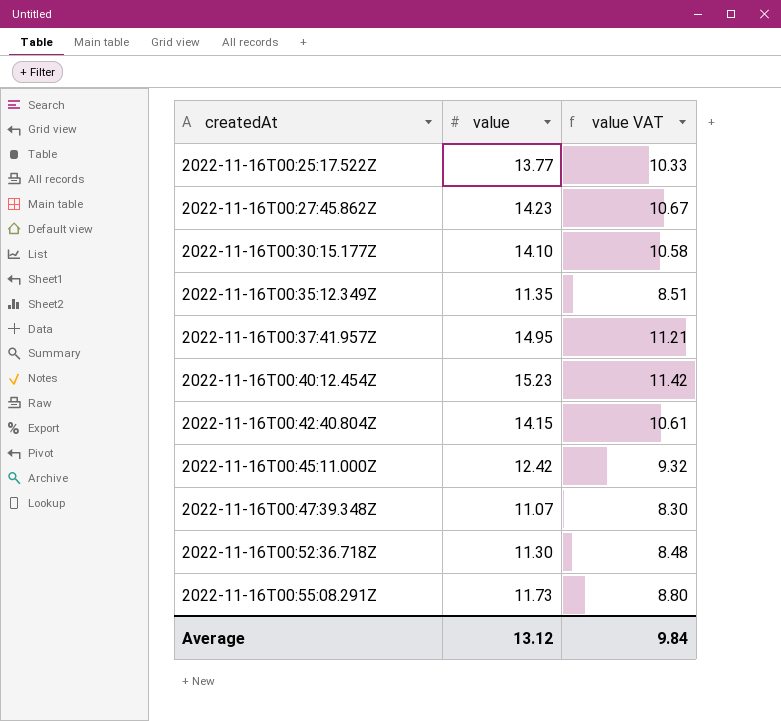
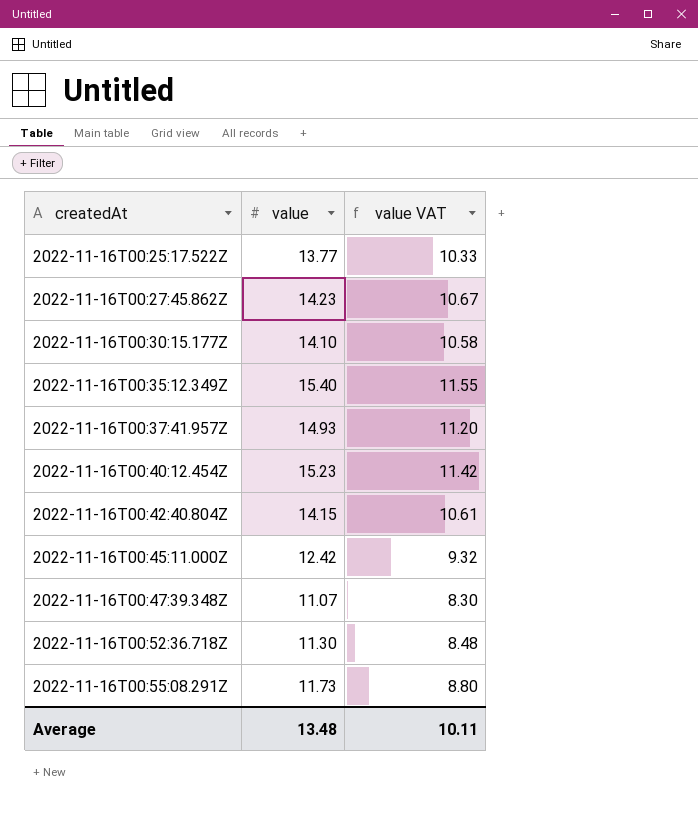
2022-11-16T00:35:12.349Z | value: 11.35 -> 15.40
2022-11-16T00:35:12.349Z | value VAT: 8.51 -> 11.55
2022-11-16T00:37:41.957Z | value: 14.95 -> 14.93
2022-11-16T00:37:41.957Z | value VAT: 11.21 -> 11.20
Average | value: 13.12 -> 13.48
Average | value VAT: 9.84 -> 10.11

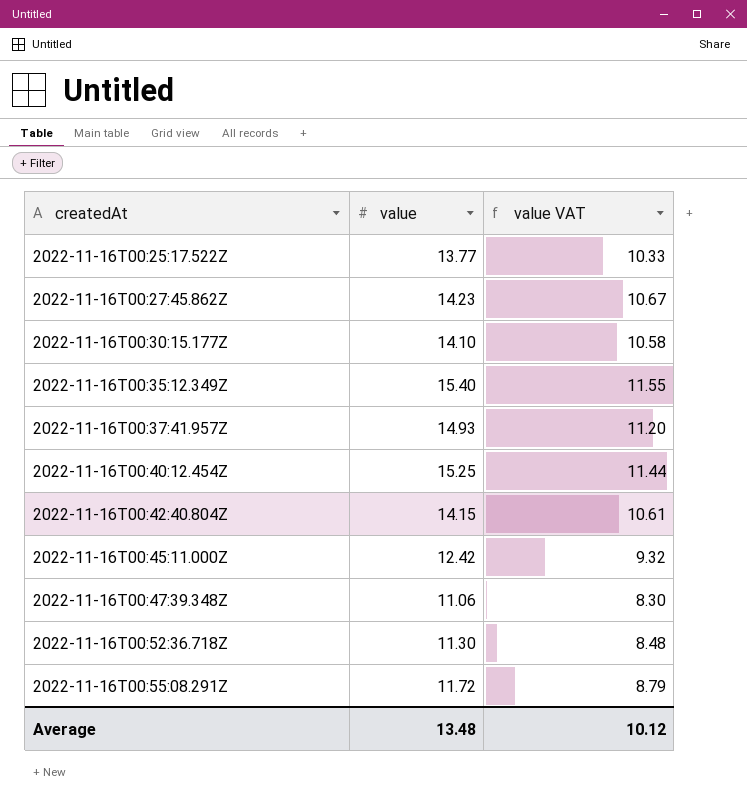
2022-11-16T00:40:12.454Z | value: 15.23 -> 15.25
2022-11-16T00:40:12.454Z | value VAT: 11.42 -> 11.44
2022-11-16T00:47:39.348Z | value: 11.07 -> 11.06
2022-11-16T00:55:08.291Z | value: 11.73 -> 11.72
2022-11-16T00:55:08.291Z | value VAT: 8.80 -> 8.79
Average | value VAT: 10.11 -> 10.12

